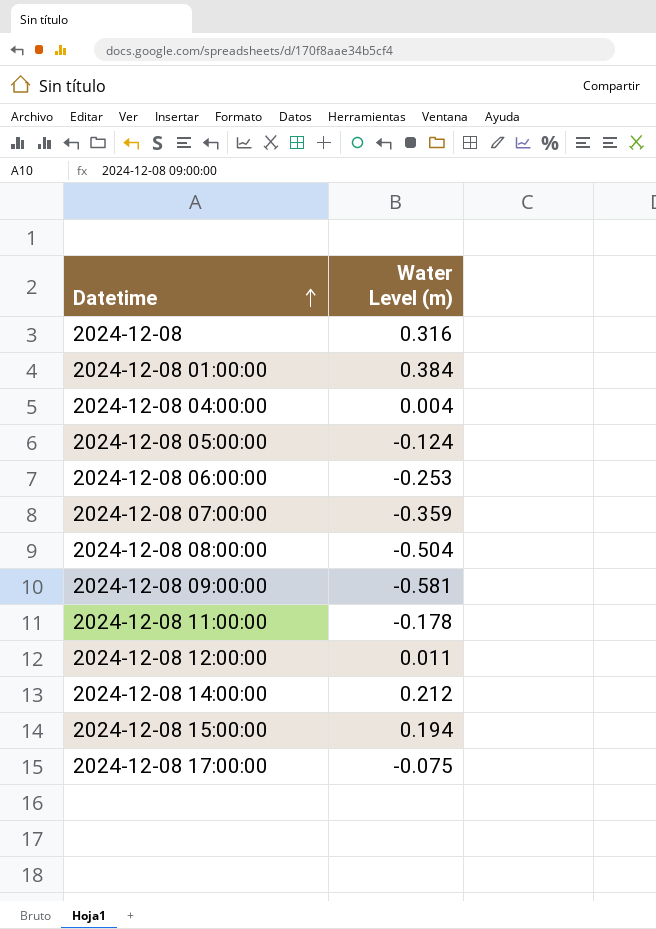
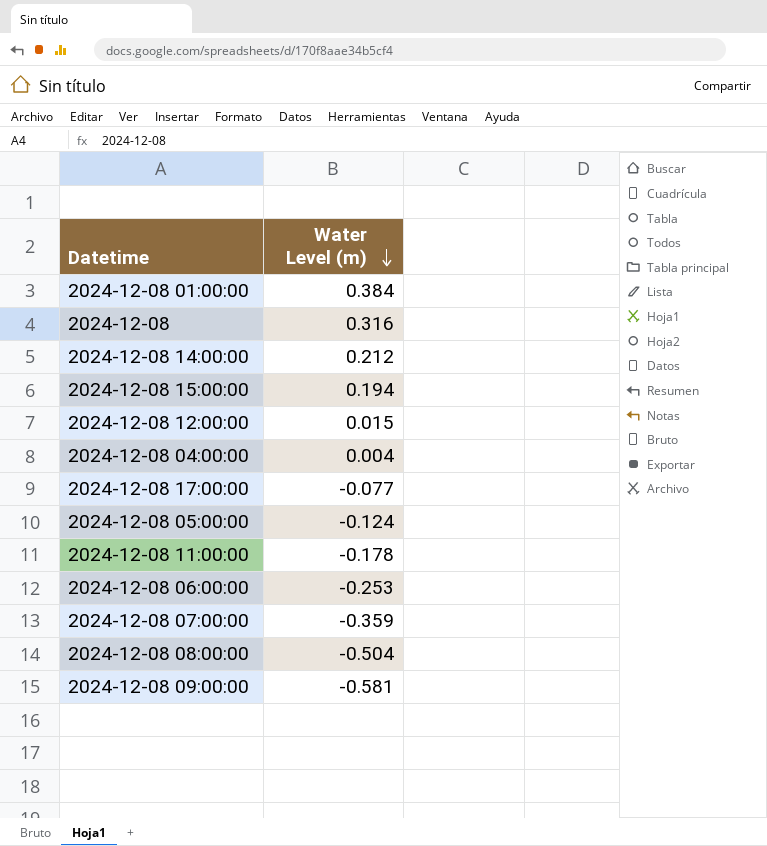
row order: Datetime ascending -> Water Level (m) descending
2024-12-08 12:00:00 | Water Level (m): 0.011 -> 0.015
2024-12-08 17:00:00 | Water Level (m): -0.075 -> -0.077

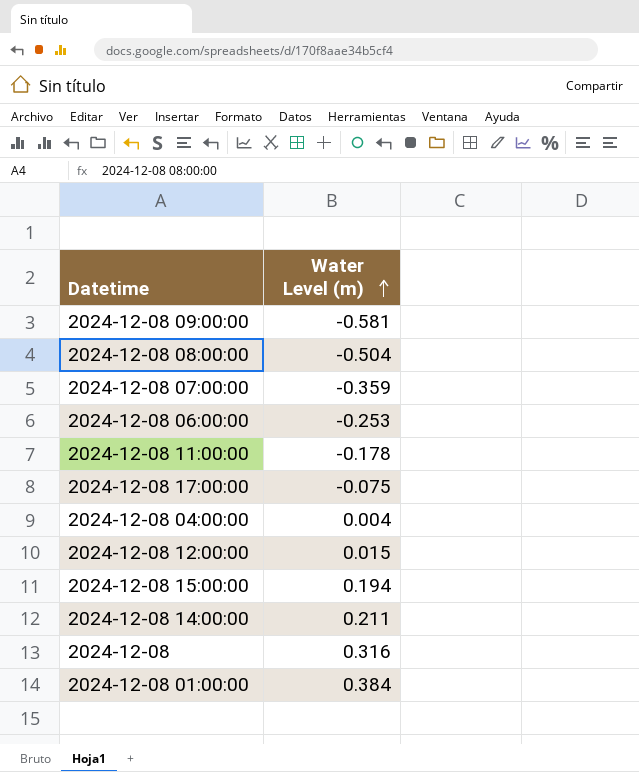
row order: Water Level (m) descending -> Water Level (m) ascending
row 2024-12-08 05:00:00: -0.124 -> none
2024-12-08 17:00:00 | Water Level (m): -0.077 -> -0.075
2024-12-08 14:00:00 | Water Level (m): 0.212 -> 0.211

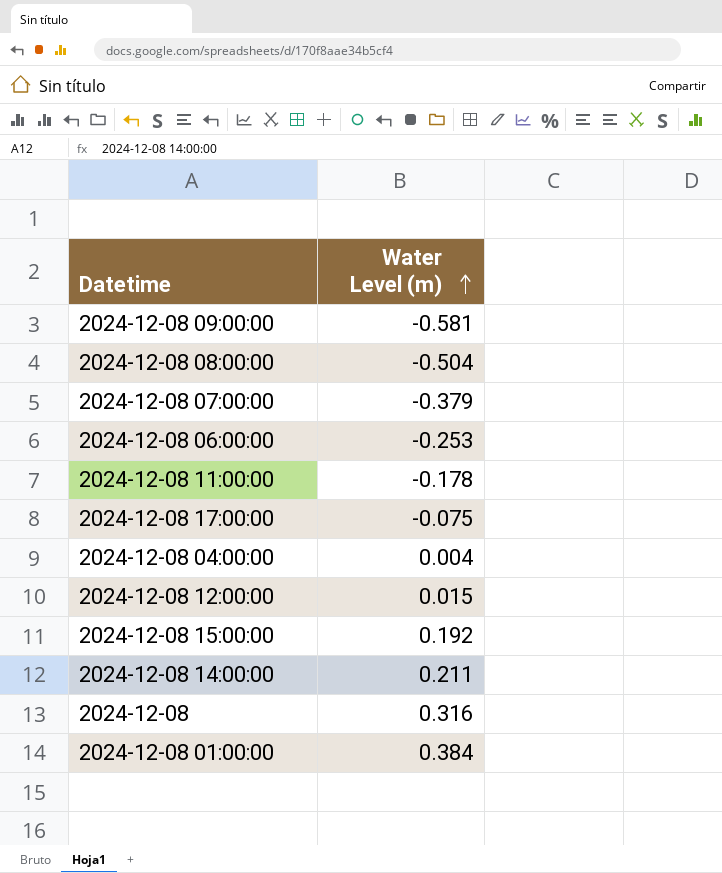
2024-12-08 07:00:00 | Water Level (m): -0.359 -> -0.379
2024-12-08 15:00:00 | Water Level (m): 0.194 -> 0.192

